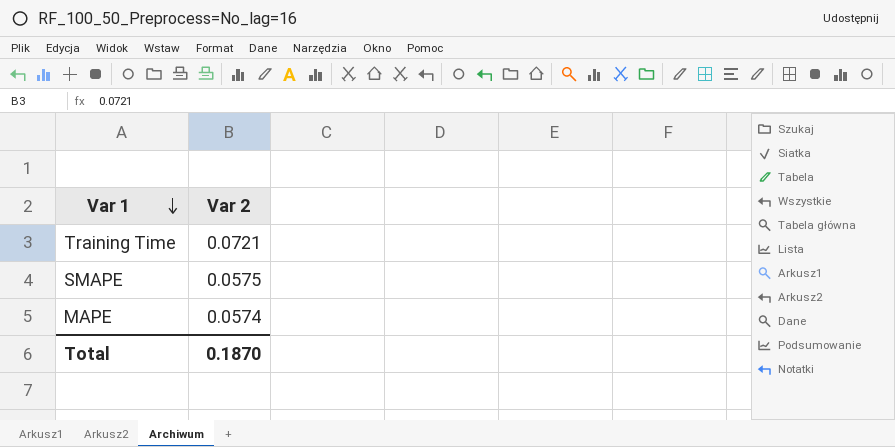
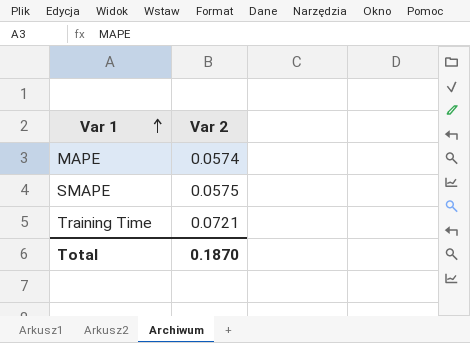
row order: Var 1 descending -> Var 1 ascending

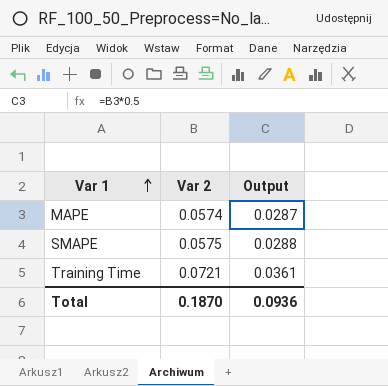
column Output | formula: none -> [Var 2] * 0.5

